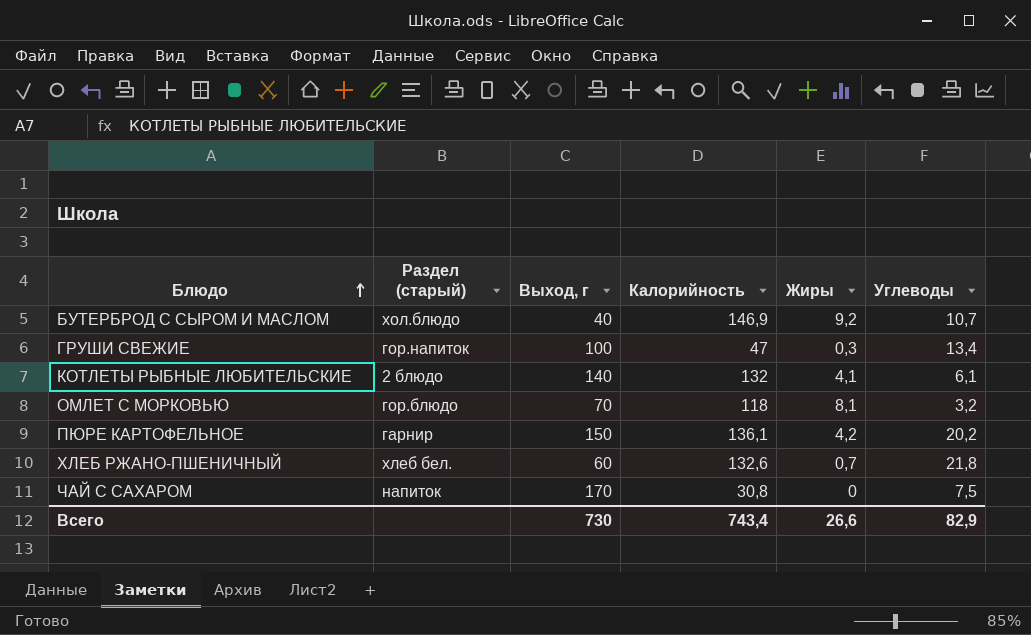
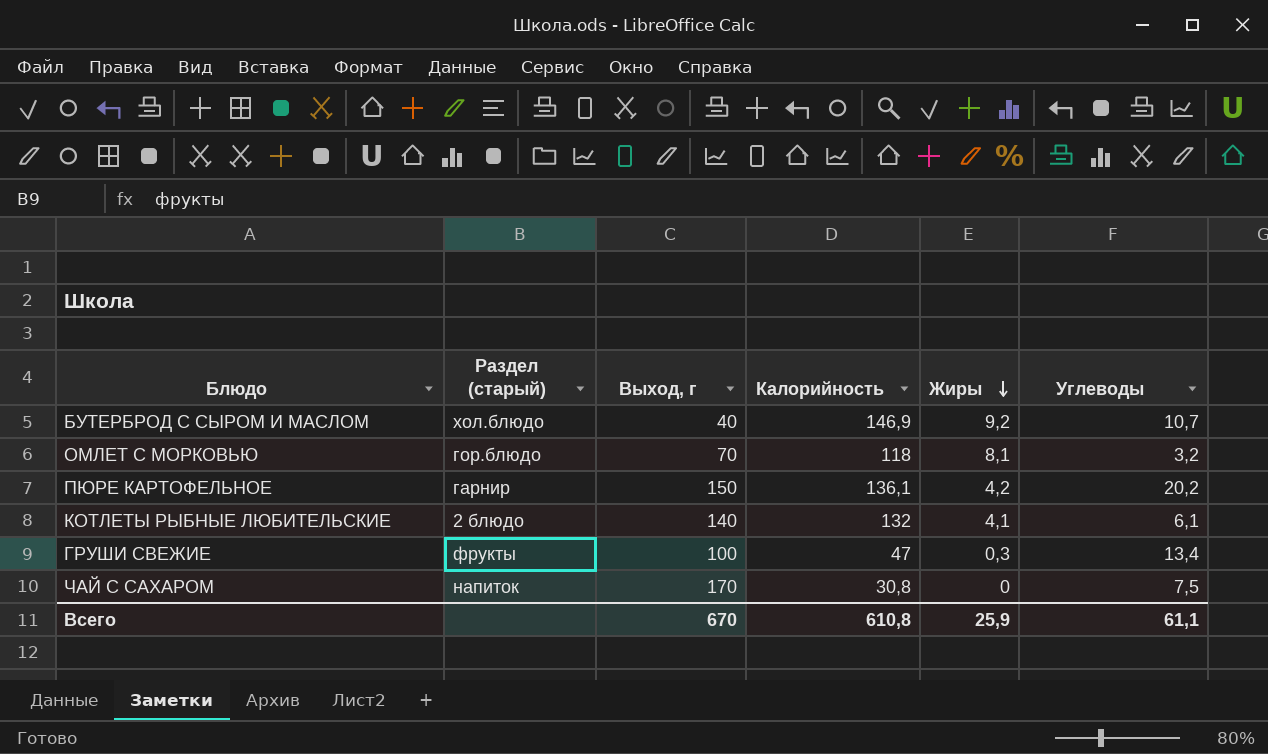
row order: Блюдо ascending -> Жиры descending
row ХЛЕБ РЖАНО-ПШЕНИЧНЫЙ: хлеб бел. | 60 | 132,6 | 0,7 | 21,8 -> none
ГРУШИ СВЕЖИЕ | Раздел (старый): гор.напиток -> фрукты
Всего | Выход, г: 730 -> 670
Всего | Калорийность: 743,4 -> 610,8
Всего | Жиры: 26,6 -> 25,9
Всего | Углеводы: 82,9 -> 61,1

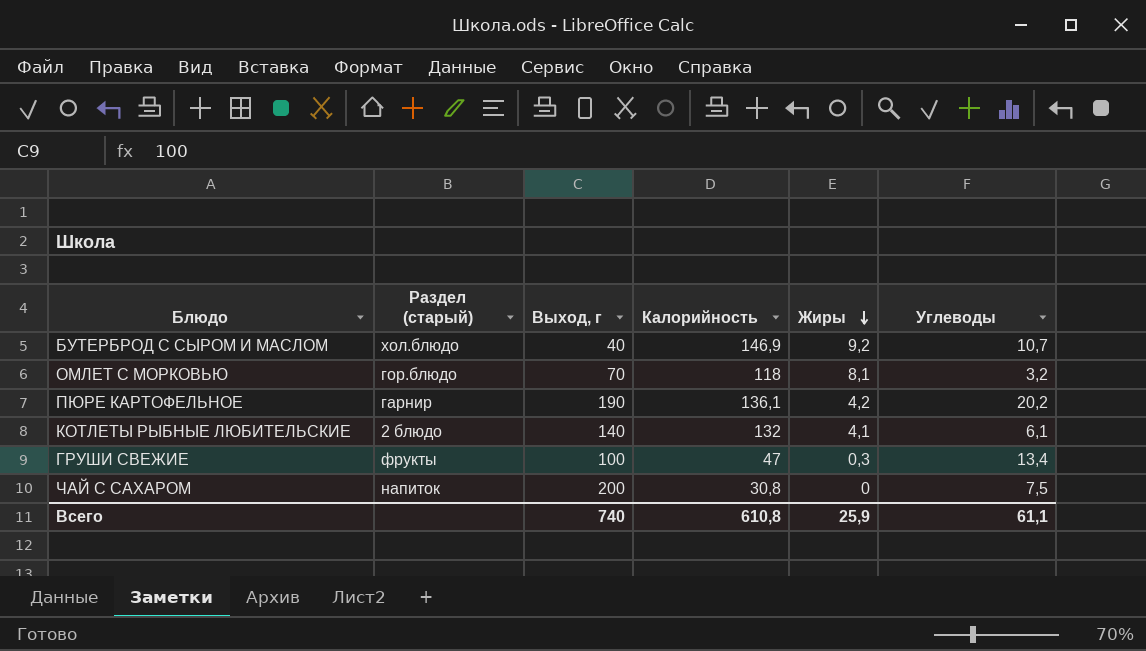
ПЮРЕ КАРТОФЕЛЬНОЕ | Выход, г: 150 -> 190
ЧАЙ С САХАРОМ | Выход, г: 170 -> 200
Всего | Выход, г: 670 -> 740

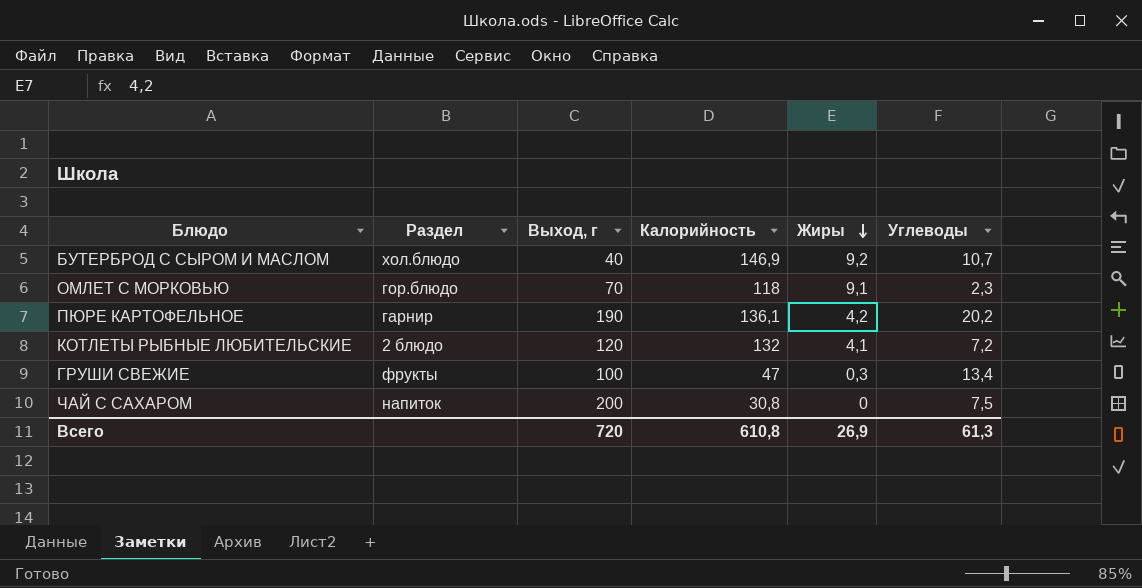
column name: Раздел (старый) -> Раздел
ОМЛЕТ С МОРКОВЬЮ | Жиры: 8,1 -> 9,1
ОМЛЕТ С МОРКОВЬЮ | Углеводы: 3,2 -> 2,3
КОТЛЕТЫ РЫБНЫЕ ЛЮБИТЕЛЬСКИЕ | Выход, г: 140 -> 120
КОТЛЕТЫ РЫБНЫЕ ЛЮБИТЕЛЬСКИЕ | Углеводы: 6,1 -> 7,2
Всего | Выход, г: 740 -> 720
Всего | Жиры: 25,9 -> 26,9
Всего | Углеводы: 61,1 -> 61,3

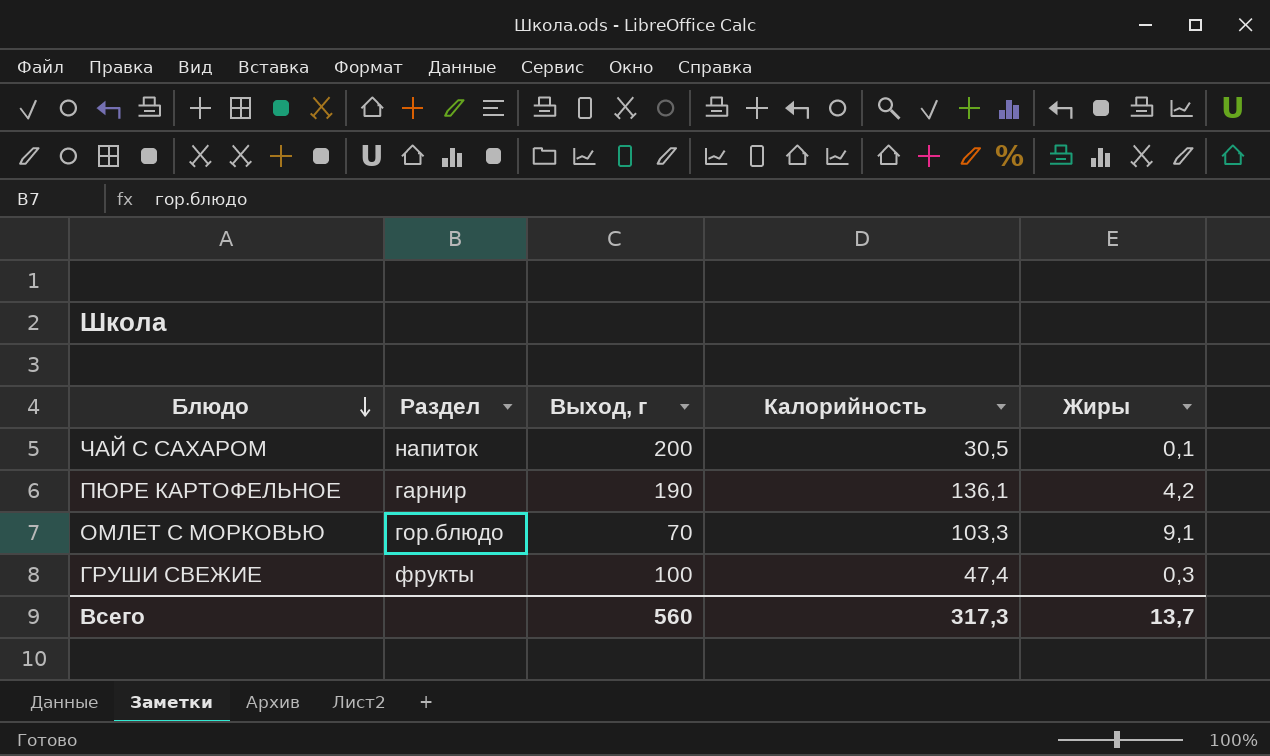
row order: Жиры descending -> Блюдо descending
column Углеводы | position: 6 -> none
row БУТЕРБРОД С СЫРОМ И МАСЛОМ: хол.блюдо | 40 | 146,9 | 9,2 | 10,7 -> none
row КОТЛЕТЫ РЫБНЫЕ ЛЮБИТЕЛЬСКИЕ: 2 блюдо | 120 | 132 | 4,1 | 7,2 -> none
ЧАЙ С САХАРОМ | Калорийность: 30,8 -> 30,5
ЧАЙ С САХАРОМ | Жиры: 0 -> 0,1
ОМЛЕТ С МОРКОВЬЮ | Калорийность: 118 -> 103,3
ГРУШИ СВЕЖИЕ | Калорийность: 47 -> 47,4
Всего | Выход, г: 720 -> 560
Всего | Калорийность: 610,8 -> 317,3
Всего | Жиры: 26,9 -> 13,7

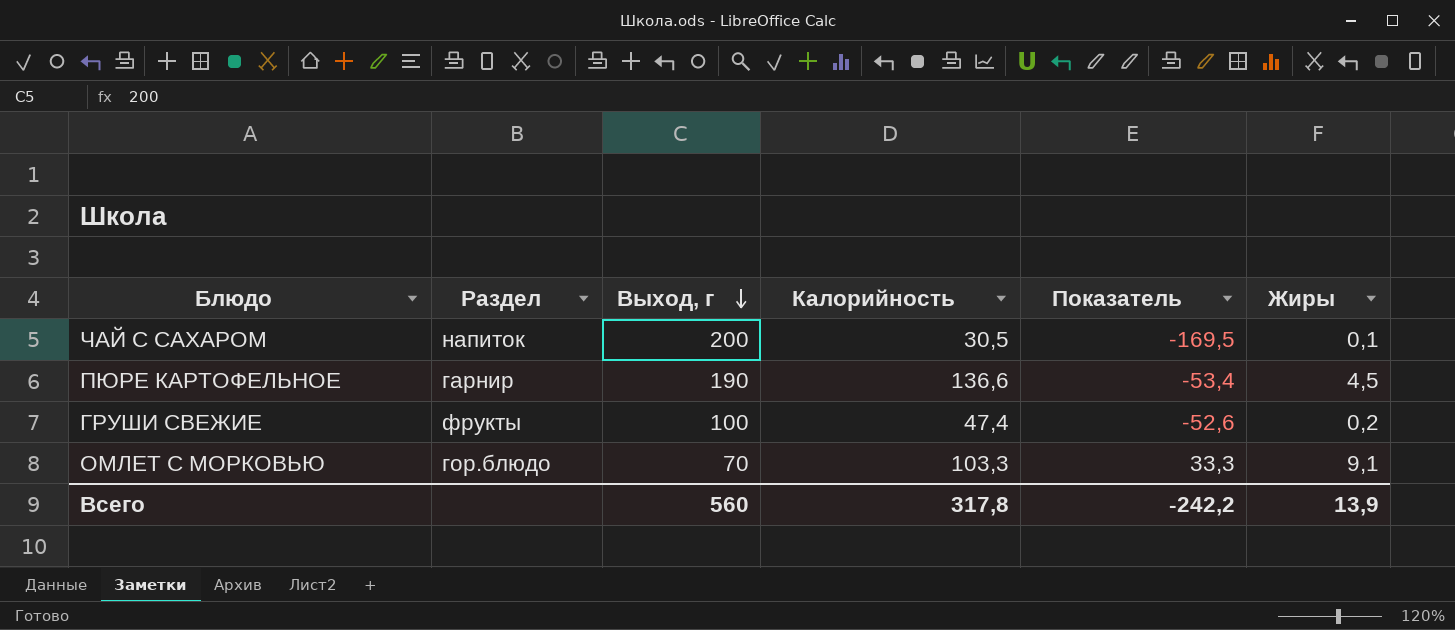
row order: Блюдо descending -> Выход, г descending
column Показатель | formula: none -> [Калорийность] - [Выход, г]
ПЮРЕ КАРТОФЕЛЬНОЕ | Калорийность: 136,1 -> 136,6
ПЮРЕ КАРТОФЕЛЬНОЕ | Жиры: 4,2 -> 4,5
ГРУШИ СВЕЖИЕ | Жиры: 0,3 -> 0,2
Всего | Калорийность: 317,3 -> 317,8
Всего | Жиры: 13,7 -> 13,9

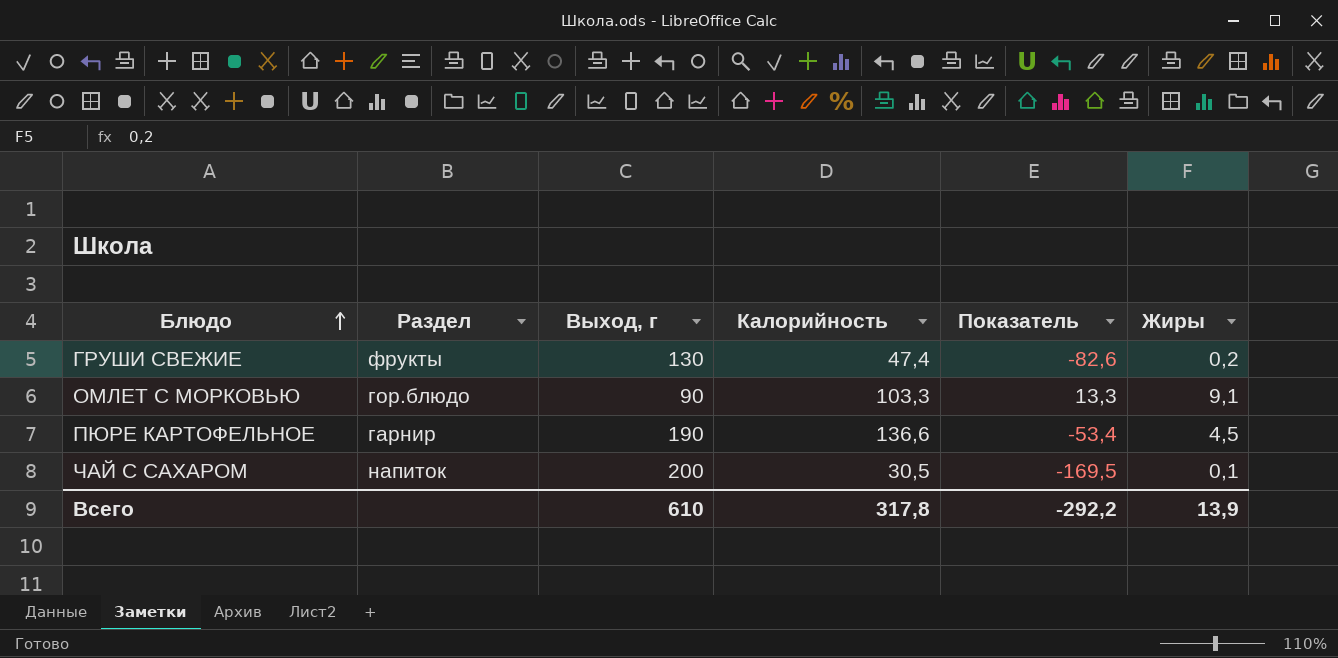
row order: Выход, г descending -> Блюдо ascending
ГРУШИ СВЕЖИЕ | Выход, г: 100 -> 130
ГРУШИ СВЕЖИЕ | Показатель: -52,6 -> -82,6
ОМЛЕТ С МОРКОВЬЮ | Выход, г: 70 -> 90
ОМЛЕТ С МОРКОВЬЮ | Показатель: 33,3 -> 13,3
Всего | Выход, г: 560 -> 610
Всего | Показатель: -242,2 -> -292,2

